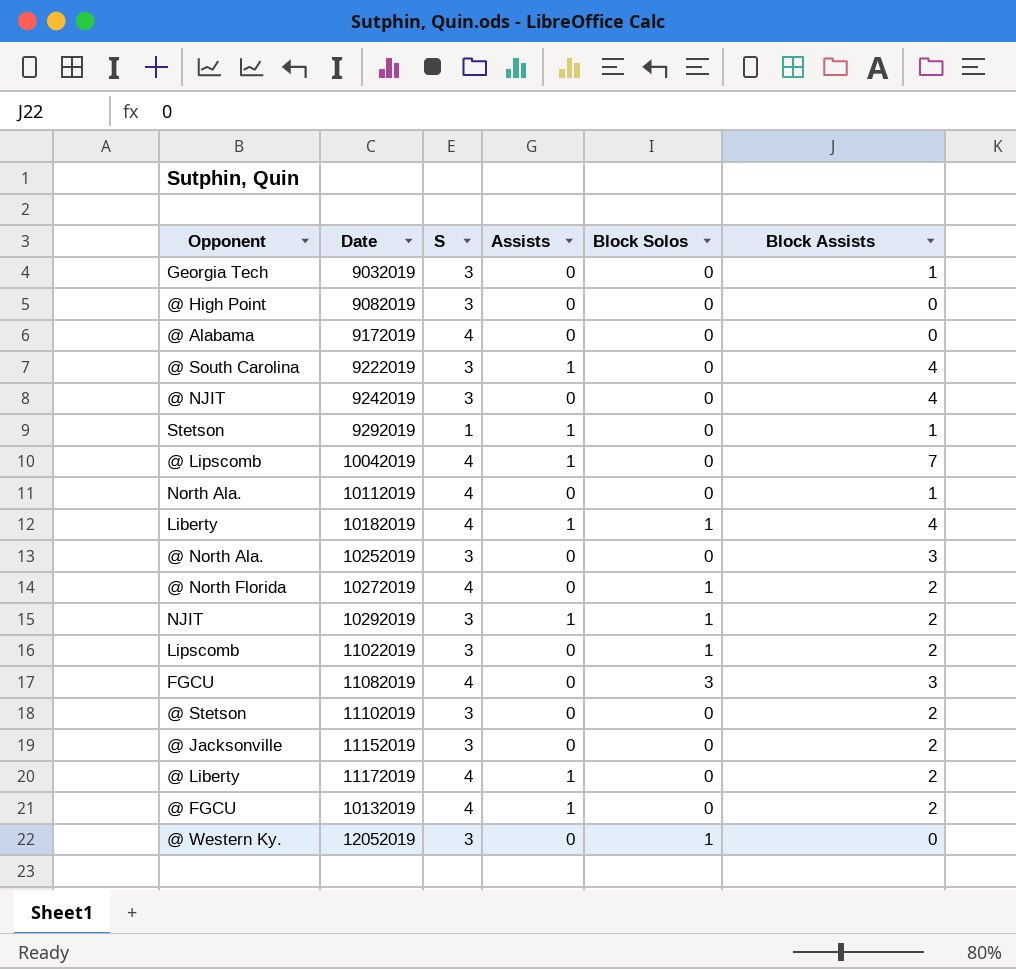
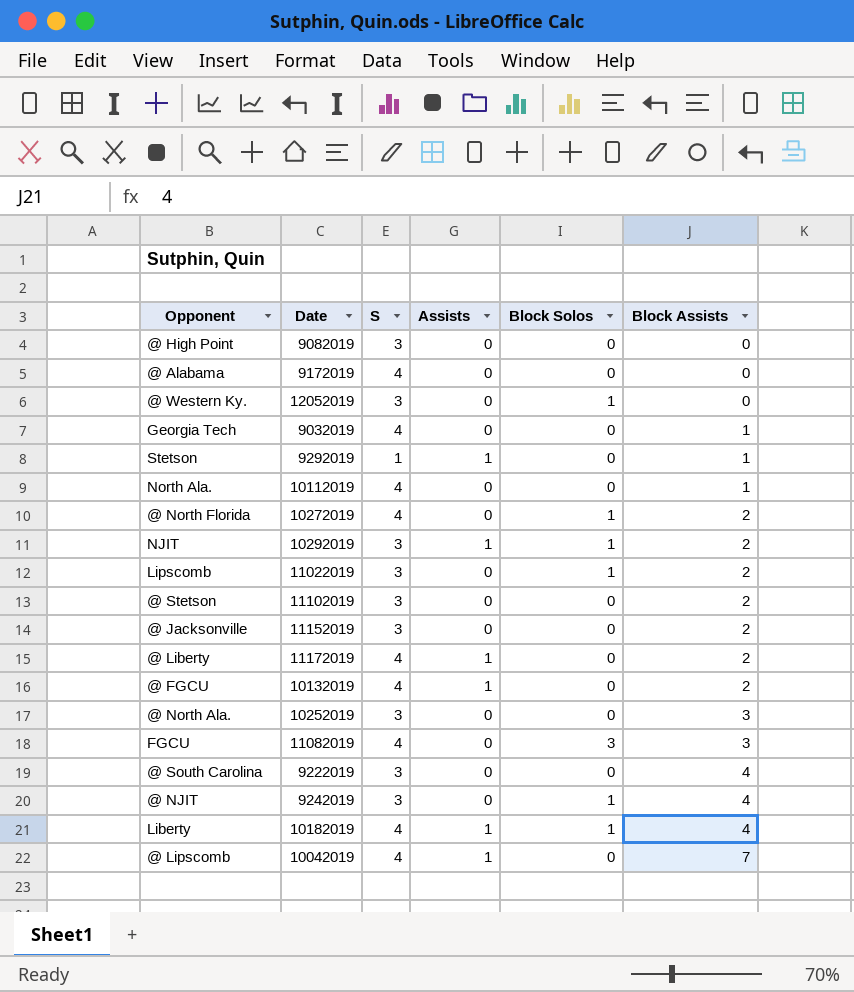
row order: none -> Block Assists ascending
Georgia Tech | S: 3 -> 4
@ South Carolina | Assists: 1 -> 0
@ NJIT | Block Solos: 0 -> 1

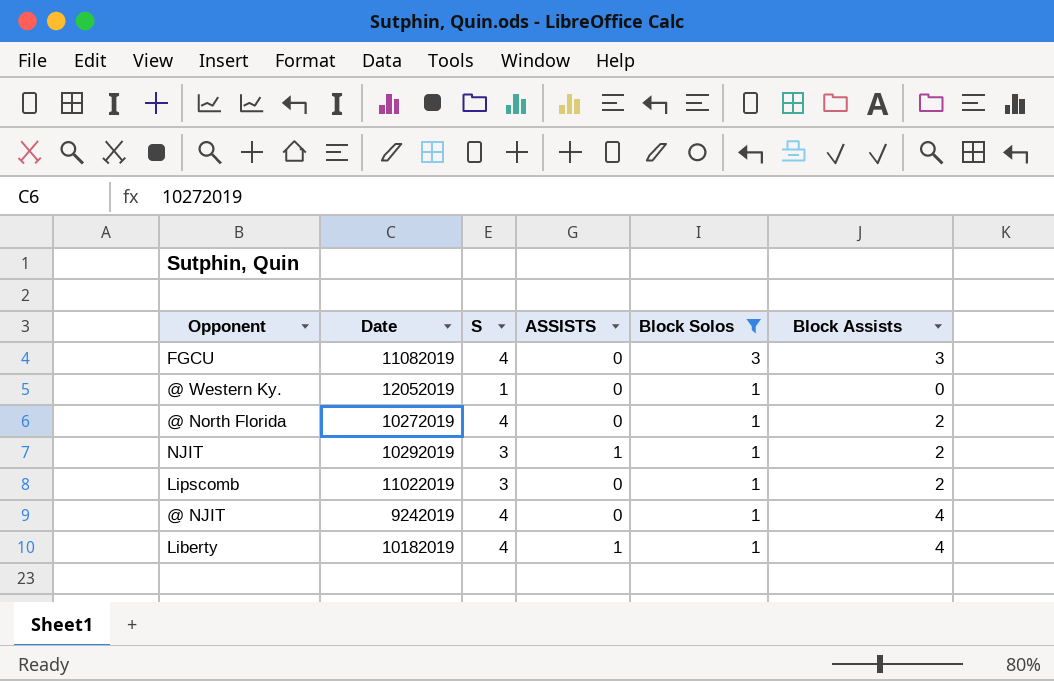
filter: none -> Block Solos != 0
row order: Block Assists ascending -> Block Solos descending
column name: Assists -> ASSISTS
@ Western Ky. | S: 3 -> 1
@ NJIT | S: 3 -> 4

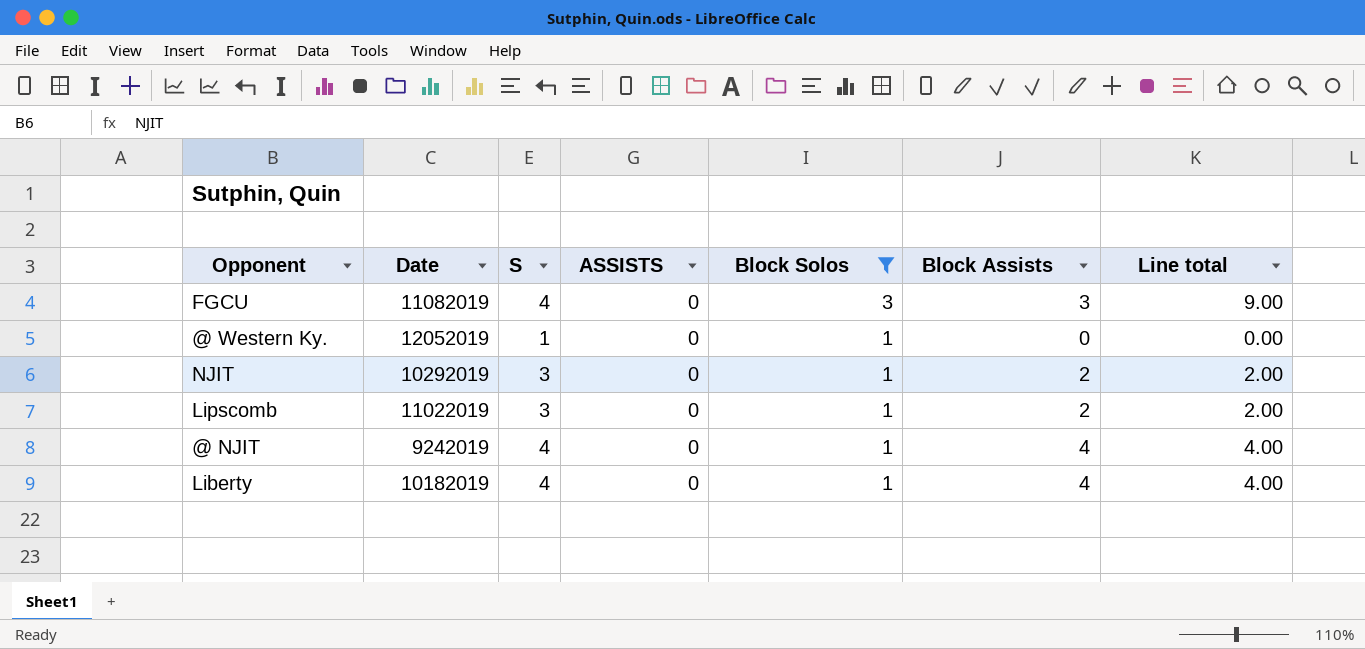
column Line total | formula: none -> [Block Solos] * [Block Assists]
row @ North Florida: 10272019 | 4 | 0 | 1 | 2 -> none
NJIT | ASSISTS: 1 -> 0
Liberty | ASSISTS: 1 -> 0

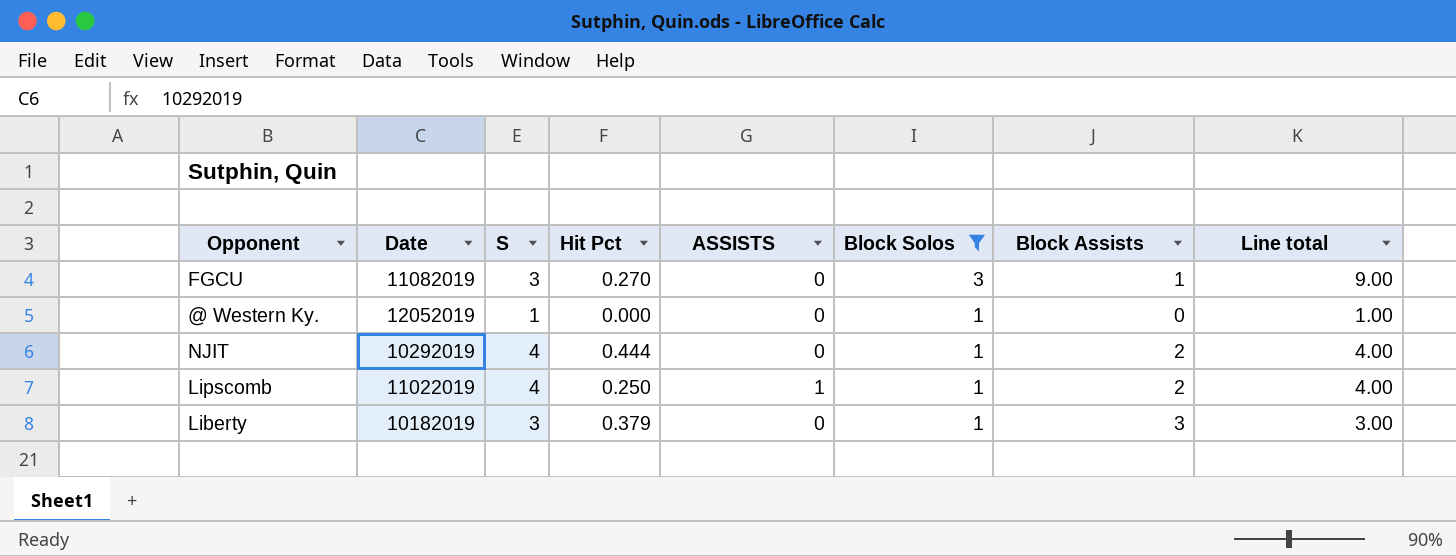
column Hit Pct | position: none -> 4
column Line total | formula: [Block Solos] * [Block Assists] -> [S] * [Block Solos]
row @ NJIT: 9242019 | 4 | 0 | 1 | 4 | 4.00 -> none
FGCU | S: 4 -> 3
FGCU | Block Assists: 3 -> 1
NJIT | S: 3 -> 4
Lipscomb | S: 3 -> 4
Lipscomb | ASSISTS: 0 -> 1
Liberty | S: 4 -> 3
Liberty | Block Assists: 4 -> 3

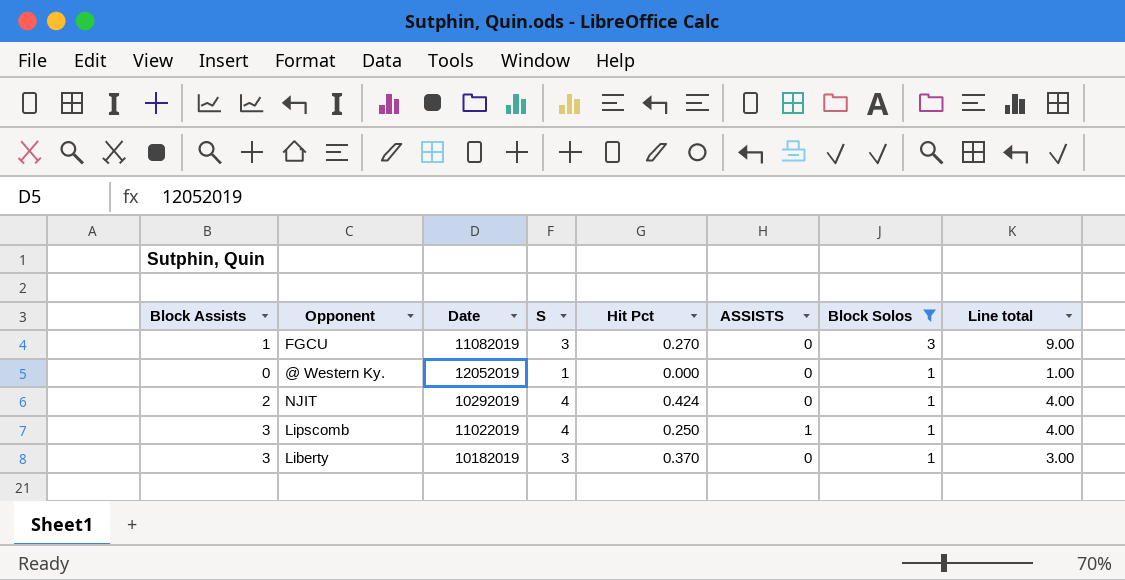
column Block Assists | position: 7 -> 1
NJIT | Hit Pct: 0.444 -> 0.424
Lipscomb | Block Assists: 2 -> 3
Liberty | Hit Pct: 0.379 -> 0.370

